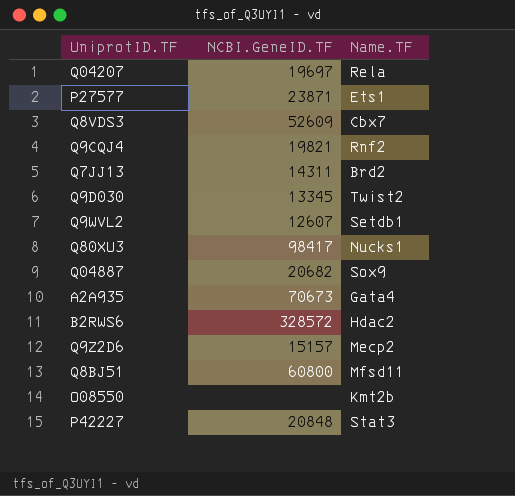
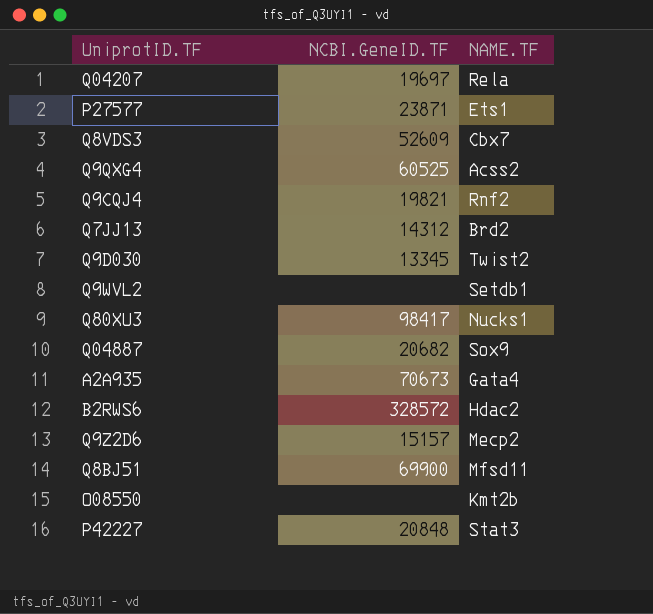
column name: Name.TF -> NAME.TF
row Q9QXG4: none -> 60525 | Acss2
Q7JJ13 | NCBI.GeneID.TF: 14311 -> 14312
Q9WVL2 | NCBI.GeneID.TF: 12607 -> none
Q8BJ51 | NCBI.GeneID.TF: 60800 -> 69900

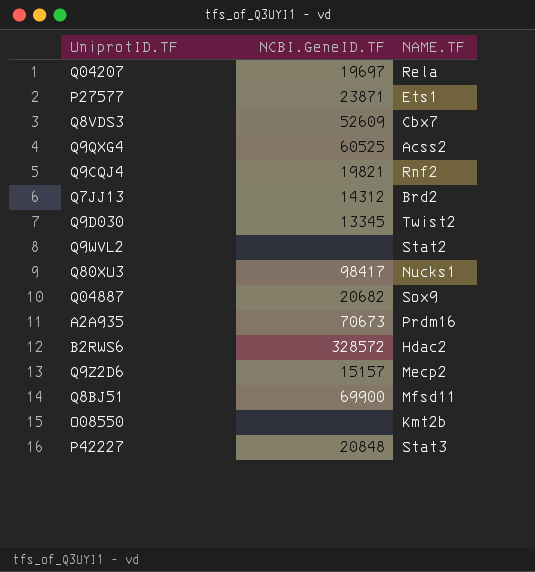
Q9WVL2 | NAME.TF: Setdb1 -> Stat2
A2A935 | NAME.TF: Gata4 -> Prdm16

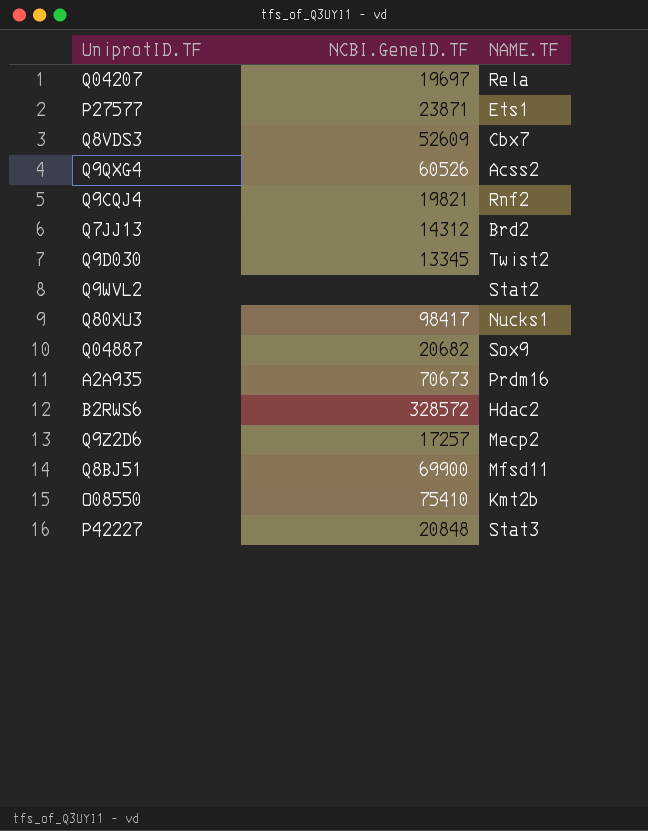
Q9QXG4 | NCBI.GeneID.TF: 60525 -> 60526
Q9Z2D6 | NCBI.GeneID.TF: 15157 -> 17257
O08550 | NCBI.GeneID.TF: none -> 75410

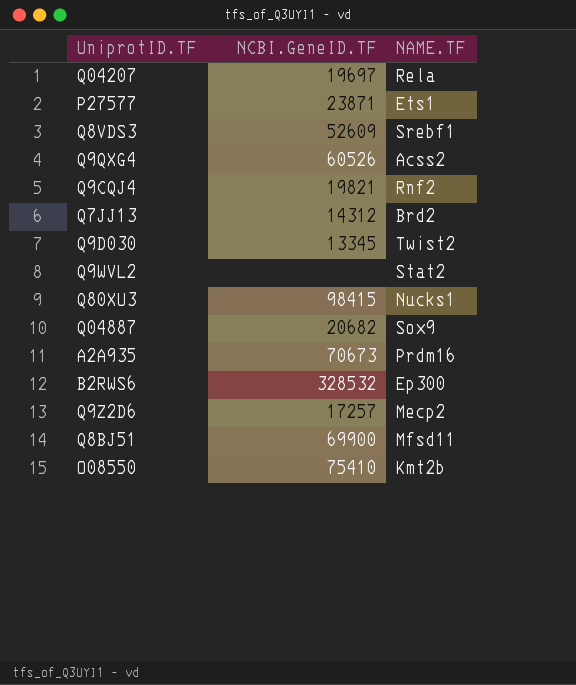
row P42227: 20848 | Stat3 -> none
Q8VDS3 | NAME.TF: Cbx7 -> Srebf1
Q80XU3 | NCBI.GeneID.TF: 98417 -> 98415
B2RWS6 | NCBI.GeneID.TF: 328572 -> 328532
B2RWS6 | NAME.TF: Hdac2 -> Ep300

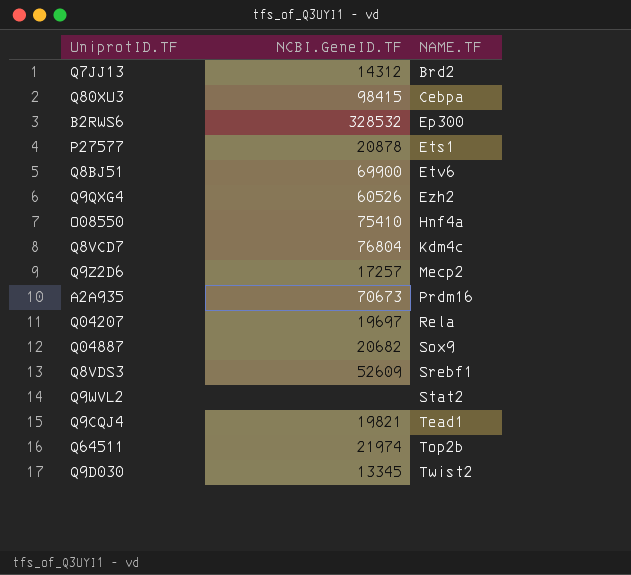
row order: none -> NAME.TF ascending
Q80XU3 | NAME.TF: Nucks1 -> Cebpa
P27577 | NCBI.GeneID.TF: 23871 -> 20878
Q8BJ51 | NAME.TF: Mfsd11 -> Etv6
Q9QXG4 | NAME.TF: Acss2 -> Ezh2
O08550 | NAME.TF: Kmt2b -> Hnf4a
row Q8VCD7: none -> 76804 | Kdm4c
Q9CQJ4 | NAME.TF: Rnf2 -> Tead1
row Q64511: none -> 21974 | Top2b

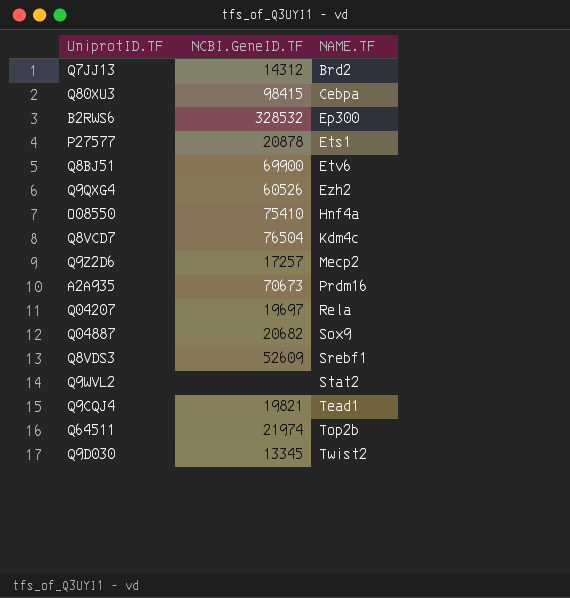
Q8VCD7 | NCBI.GeneID.TF: 76804 -> 76504

